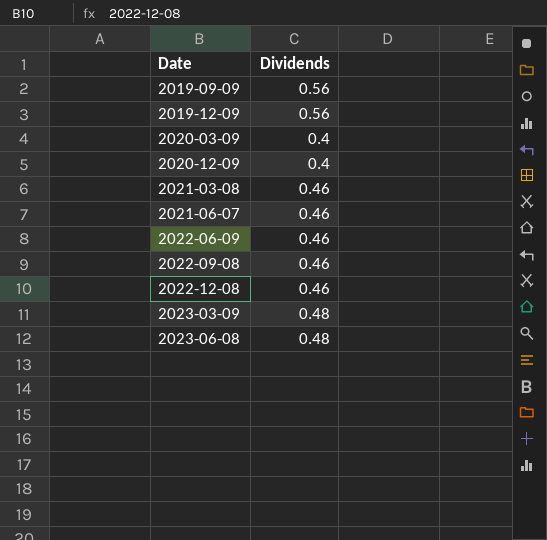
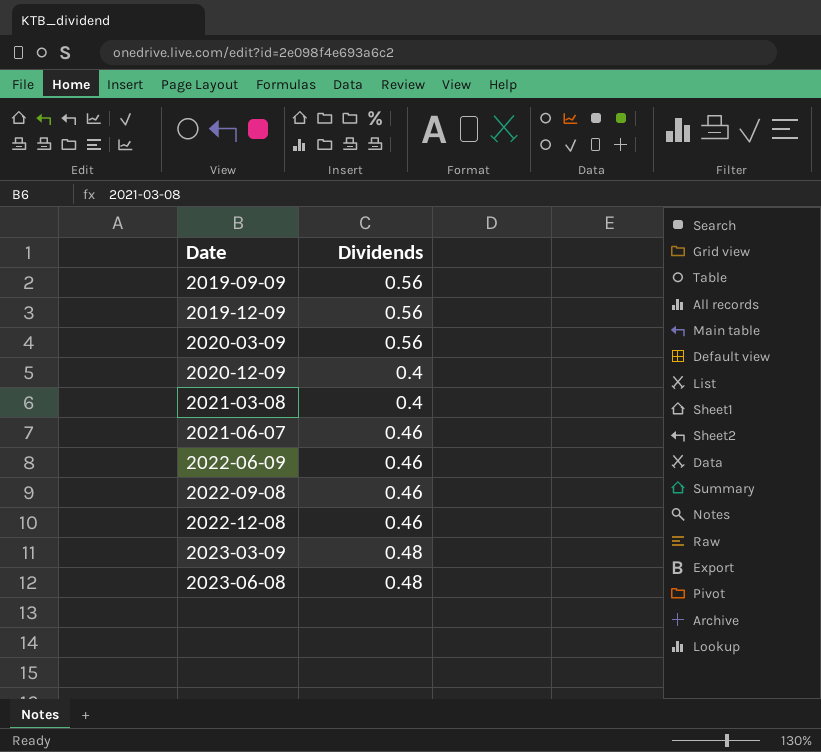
2020-03-09 | Dividends: 0.4 -> 0.56
2021-03-08 | Dividends: 0.46 -> 0.4

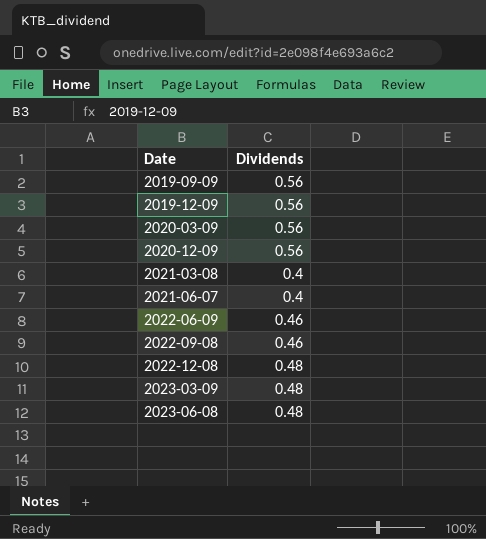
2020-12-09 | Dividends: 0.4 -> 0.56
2021-06-07 | Dividends: 0.46 -> 0.4
2022-12-08 | Dividends: 0.46 -> 0.48

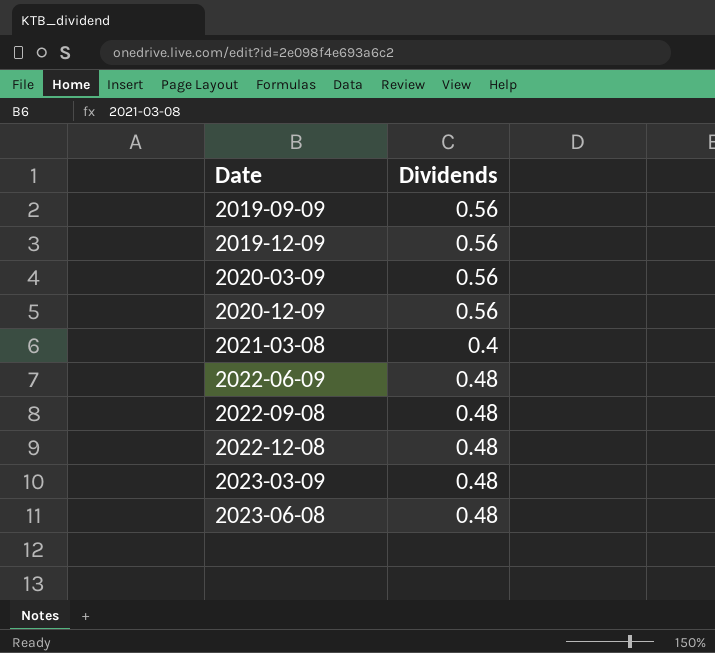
row 2021-06-07: 0.4 -> none
2022-06-09 | Dividends: 0.46 -> 0.48
2022-09-08 | Dividends: 0.46 -> 0.48

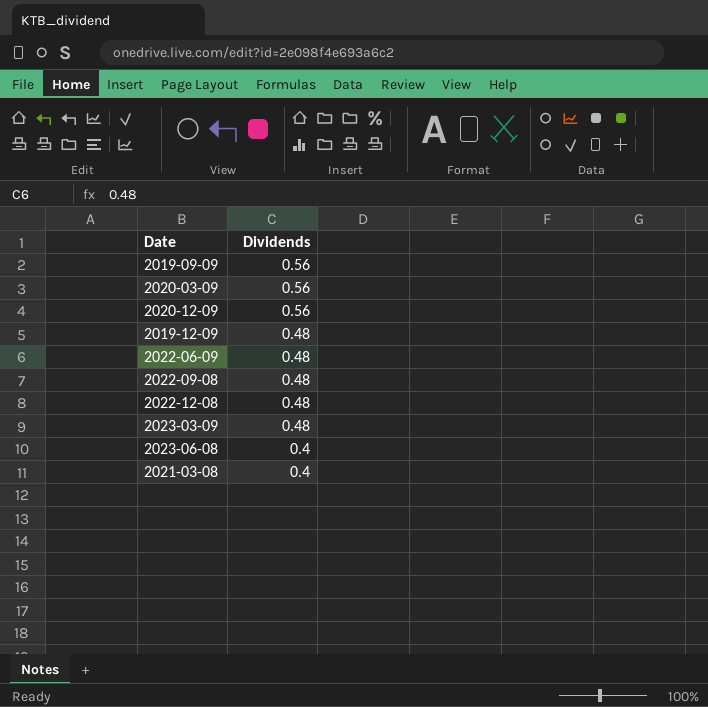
row order: Date ascending -> Dividends descending
2019-12-09 | Dividends: 0.56 -> 0.48
2023-06-08 | Dividends: 0.48 -> 0.4

